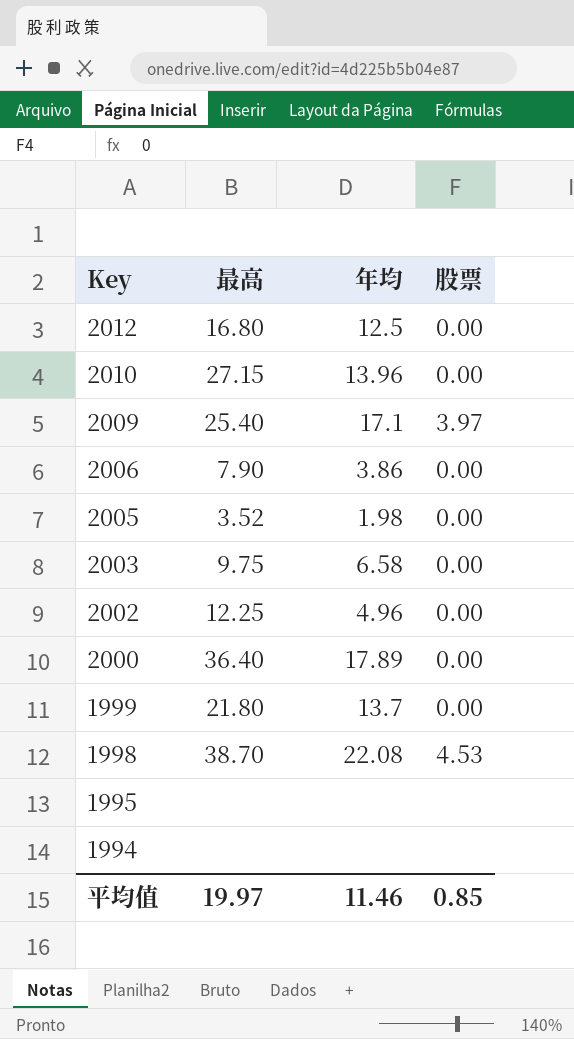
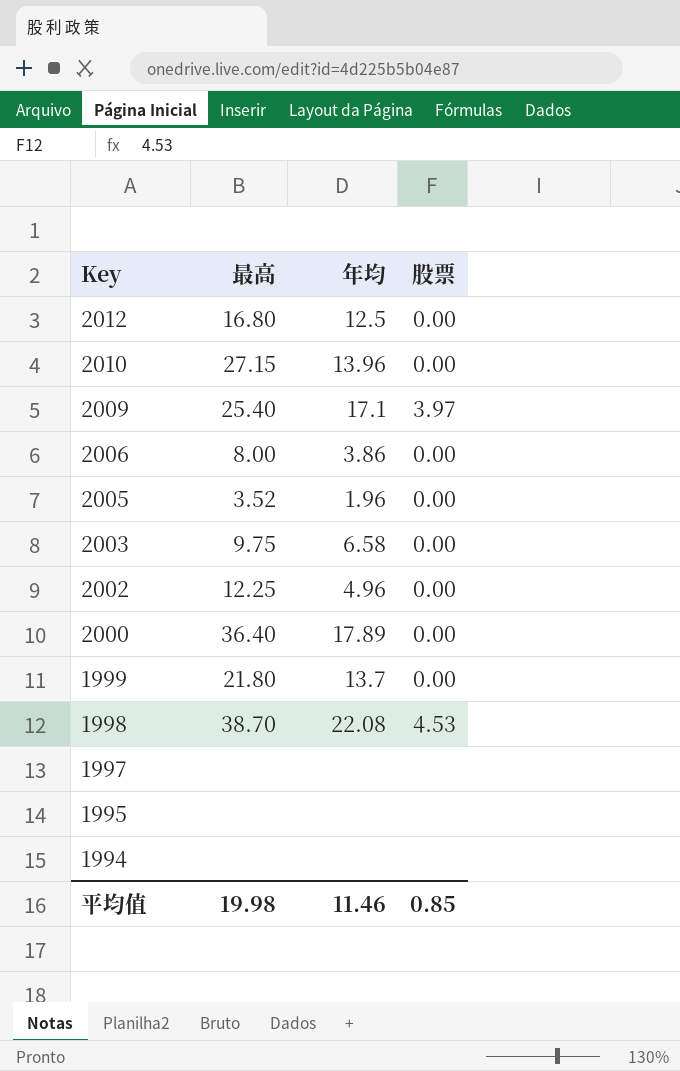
2006 | 最高: 7.90 -> 8.00
2005 | 年均: 1.98 -> 1.96
row 1997: none -> none | none | none
平均值 | 最高: 19.97 -> 19.98

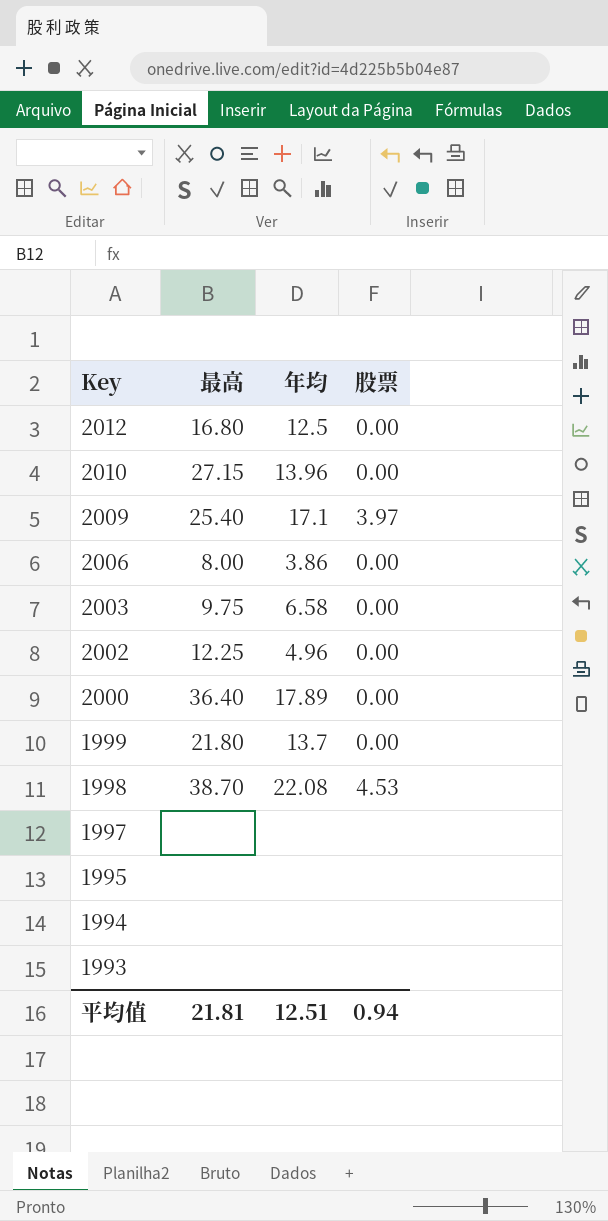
row 2005: 3.52 | 1.96 | 0.00 -> none
row 1993: none -> none | none | none
平均值 | 最高: 19.98 -> 21.81
平均值 | 年均: 11.46 -> 12.51
平均值 | 股票: 0.85 -> 0.94

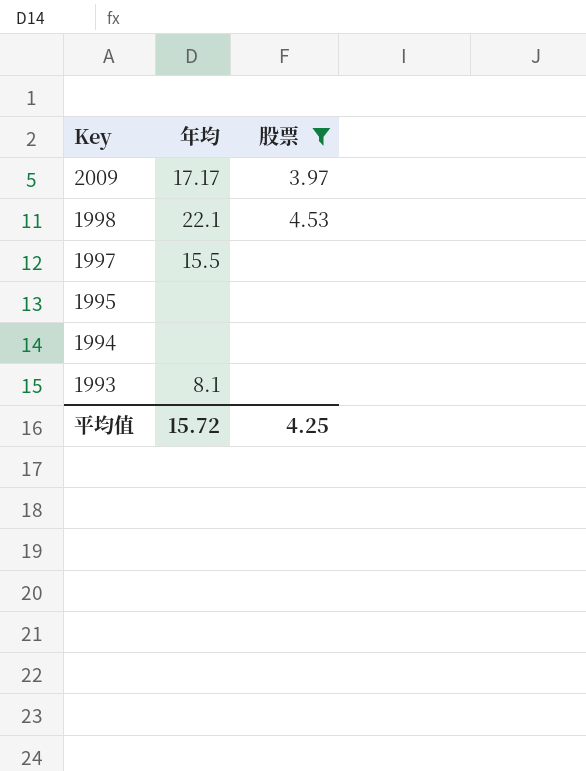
filter: none -> 股票 != 0.00
column 最高 | position: 2 -> none
2009 | 年均: 17.1 -> 17.17
1998 | 年均: 22.08 -> 22.1
1997 | 年均: none -> 15.5
1993 | 年均: none -> 8.1
平均值 | 年均: 12.51 -> 15.72
平均值 | 股票: 0.94 -> 4.25

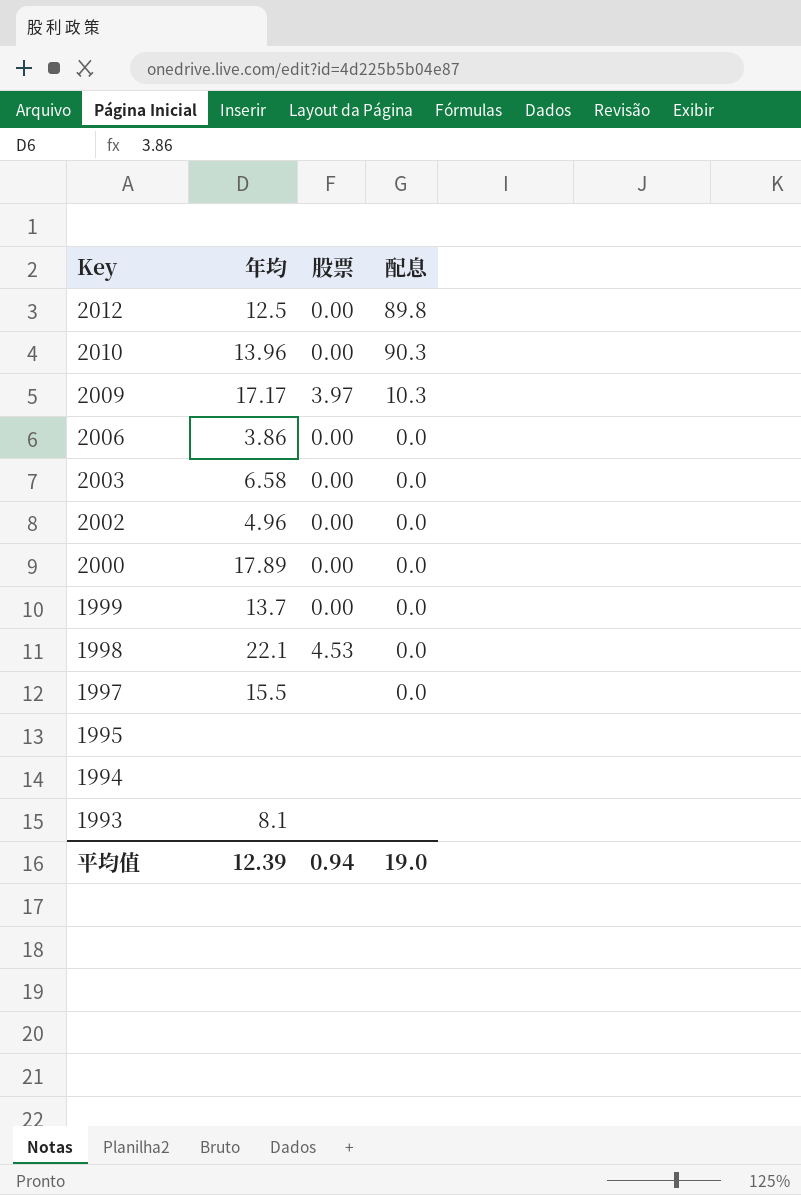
filter: 股票 != 0.00 -> none
column 配息 | position: none -> 4
平均值 | 年均: 15.72 -> 12.39
平均值 | 股票: 4.25 -> 0.94

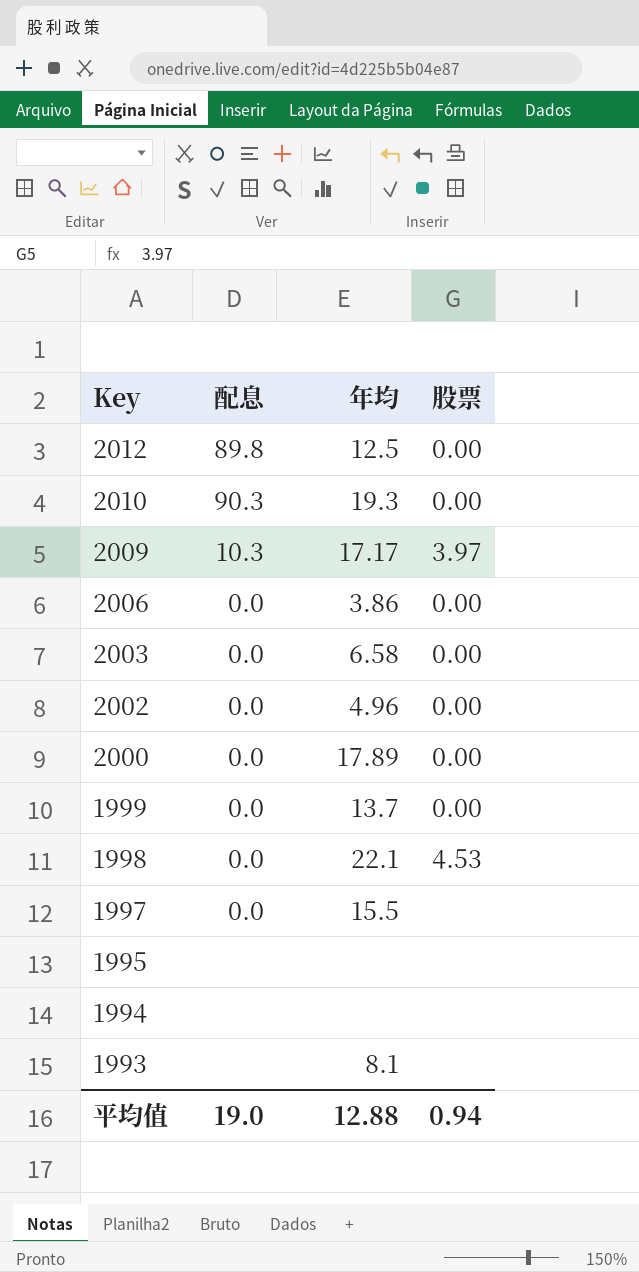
column 配息 | position: 4 -> 2
2010 | 年均: 13.96 -> 19.3
平均值 | 年均: 12.39 -> 12.88

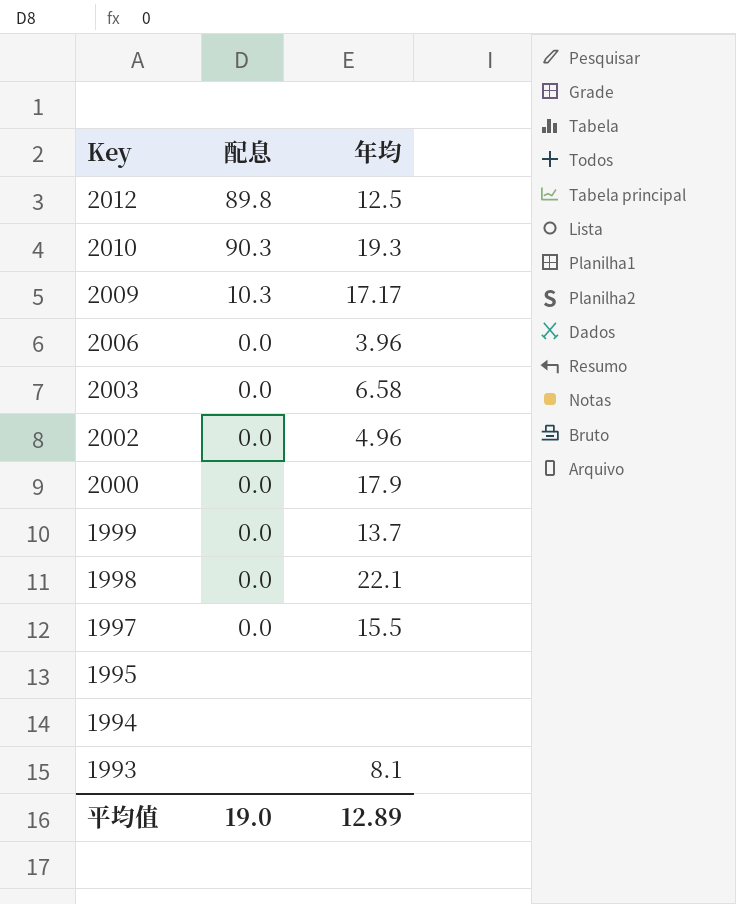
column 股票 | position: 4 -> none
2006 | 年均: 3.86 -> 3.96
2000 | 年均: 17.89 -> 17.9
平均值 | 年均: 12.88 -> 12.89

